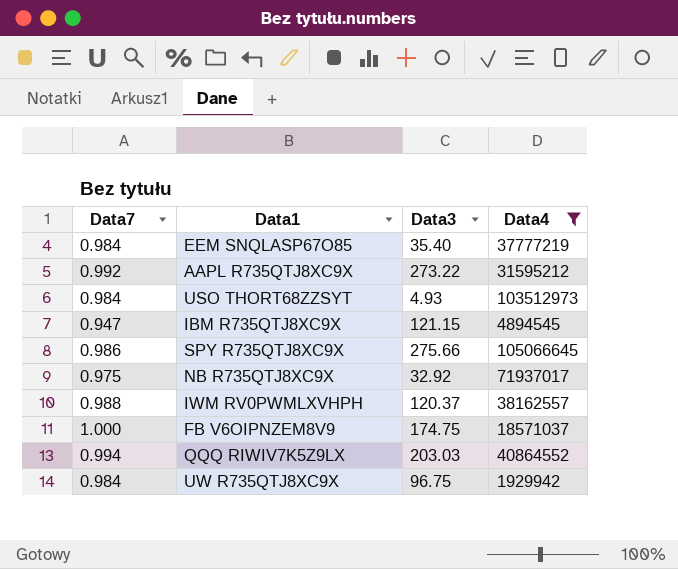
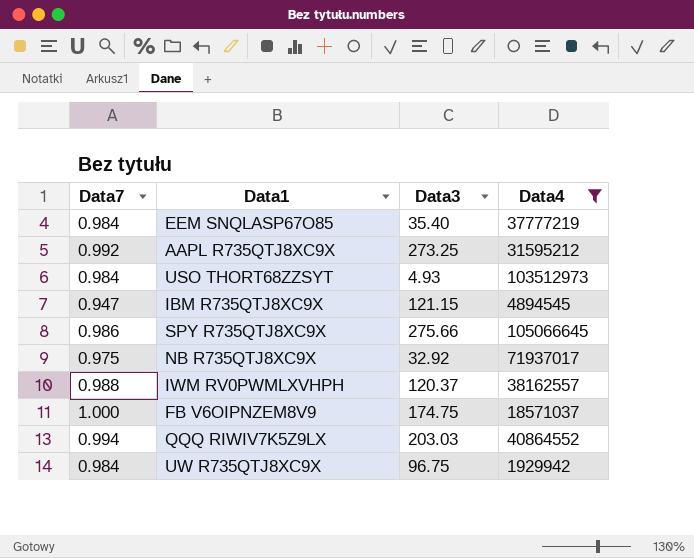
AAPL R735QTJ8XC9X | Data3: 273.22 -> 273.25

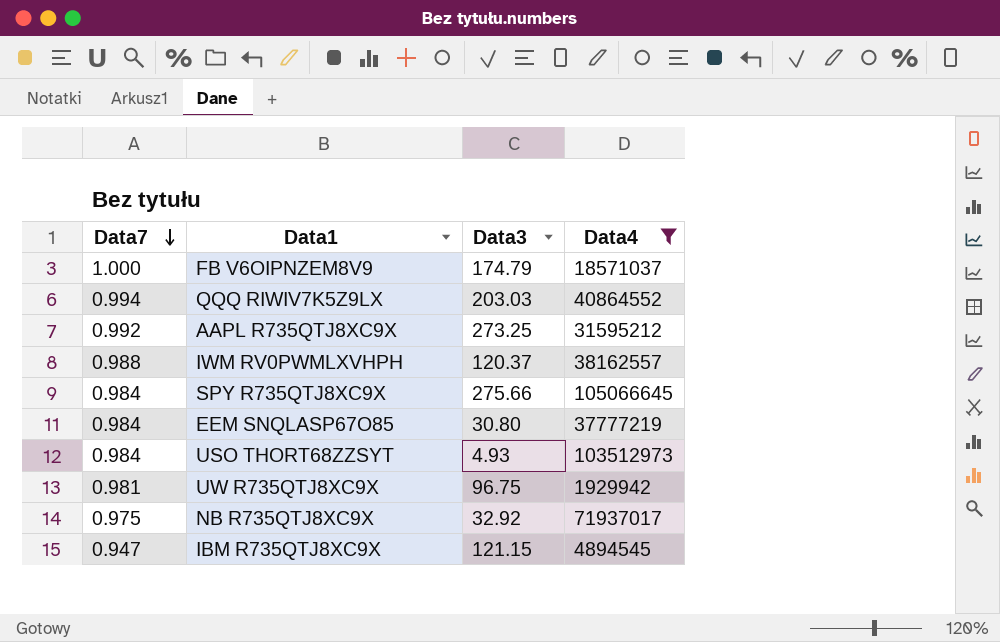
row order: none -> Data7 descending
FB V6OIPNZEM8V9 | Data3: 174.75 -> 174.79
SPY R735QTJ8XC9X | Data7: 0.986 -> 0.984
EEM SNQLASP67O85 | Data3: 35.40 -> 30.80
UW R735QTJ8XC9X | Data7: 0.984 -> 0.981

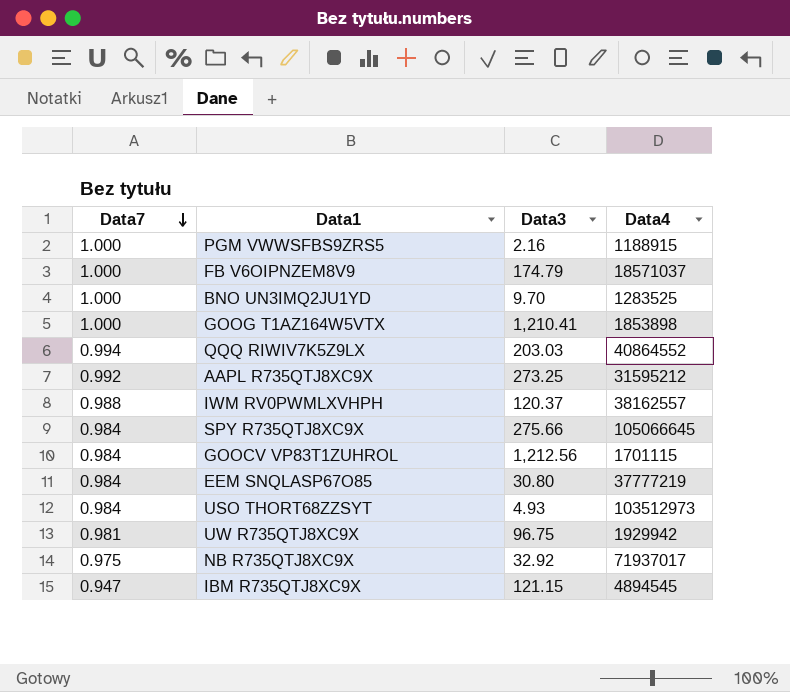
filter: Data4 >= 1929942 -> none

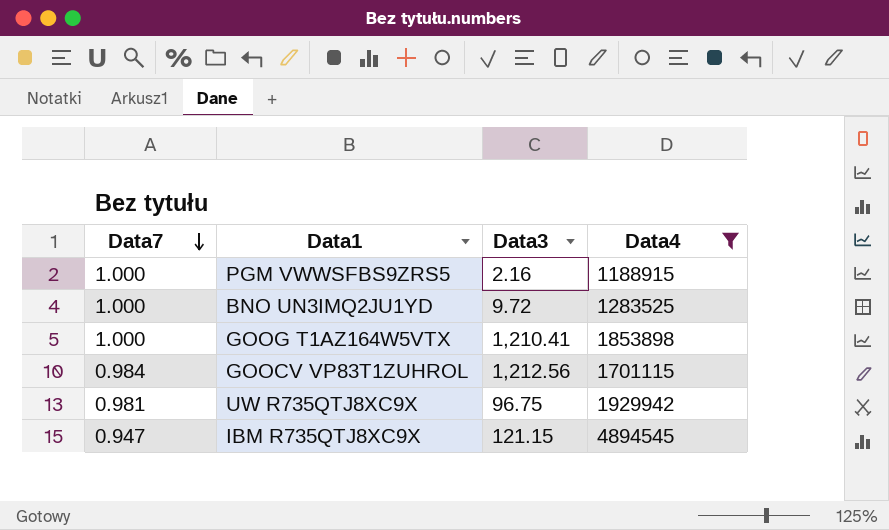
filter: none -> Data4 <= 4894545
BNO UN3IMQ2JU1YD | Data3: 9.70 -> 9.72

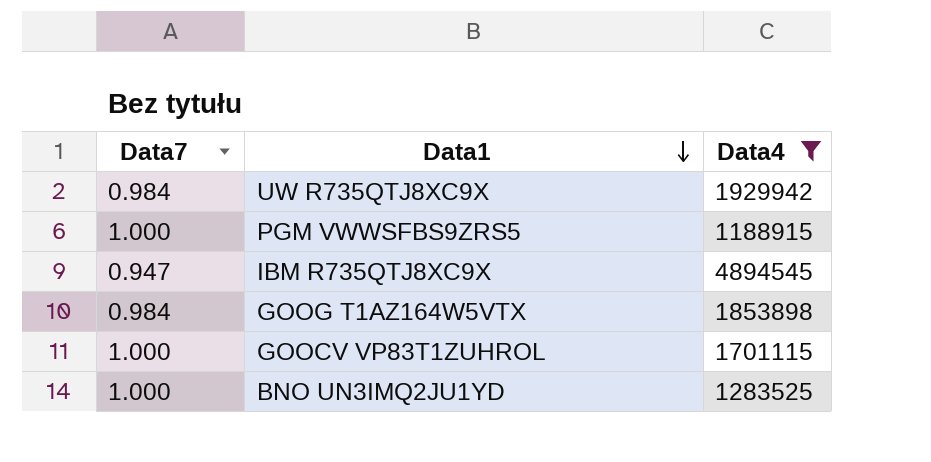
row order: Data7 descending -> Data1 descending
column Data3 | position: 3 -> none
UW R735QTJ8XC9X | Data7: 0.981 -> 0.984
GOOG T1AZ164W5VTX | Data7: 1.000 -> 0.984
GOOCV VP83T1ZUHROL | Data7: 0.984 -> 1.000

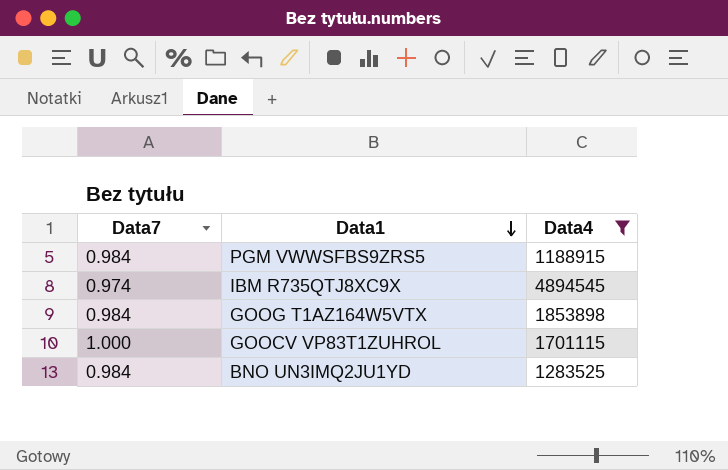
row UW R735QTJ8XC9X: 0.984 | 1929942 -> none
PGM VWWSFBS9ZRS5 | Data7: 1.000 -> 0.984
IBM R735QTJ8XC9X | Data7: 0.947 -> 0.974
BNO UN3IMQ2JU1YD | Data7: 1.000 -> 0.984

